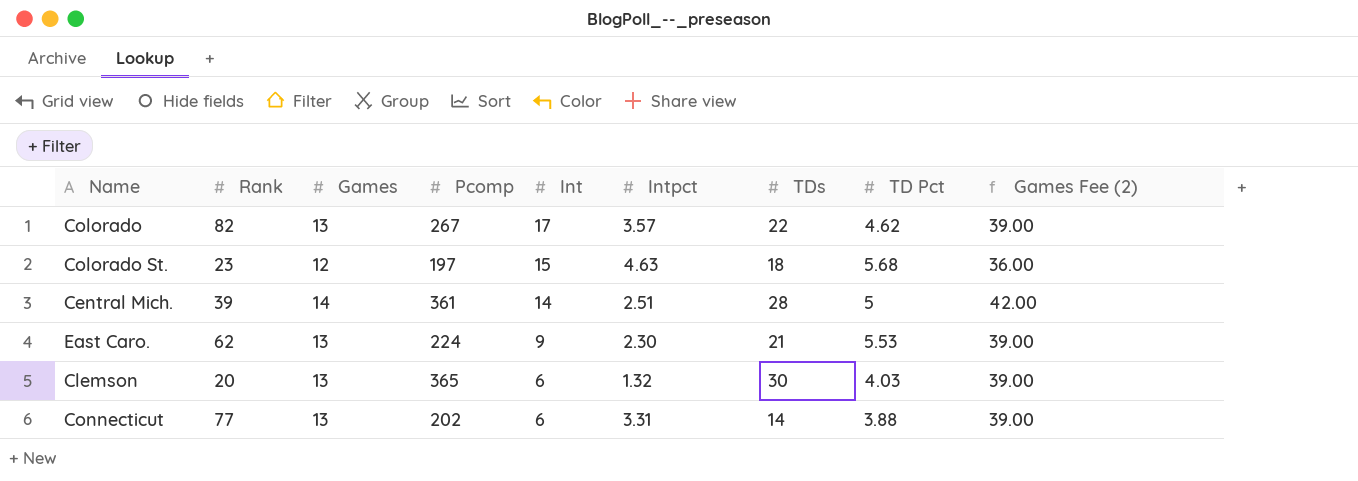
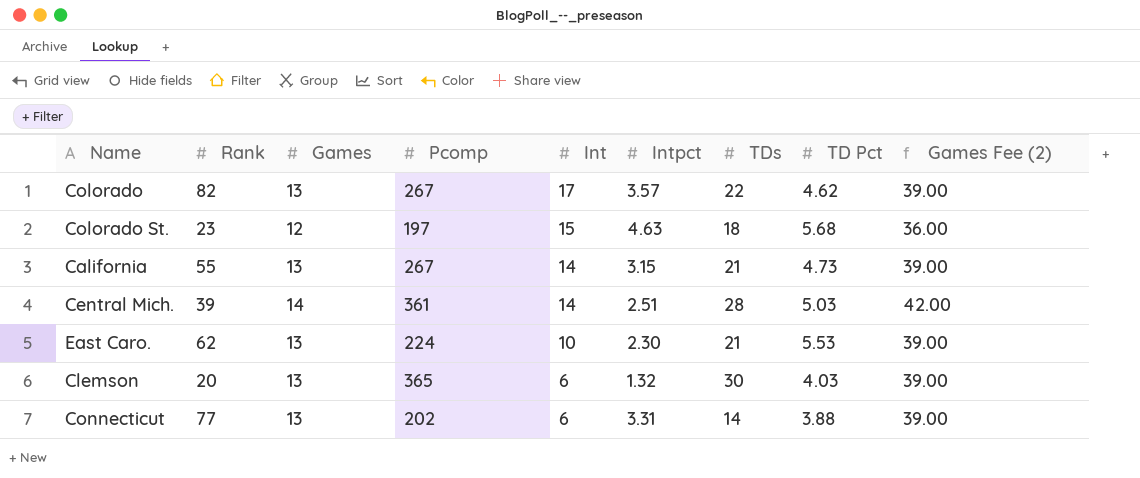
row California: none -> 55 | 13 | 267 | 14 | 3.15 | 21 | 4.73 | 39.00
Central Mich. | TD Pct: 5 -> 5.03
East Caro. | Int: 9 -> 10

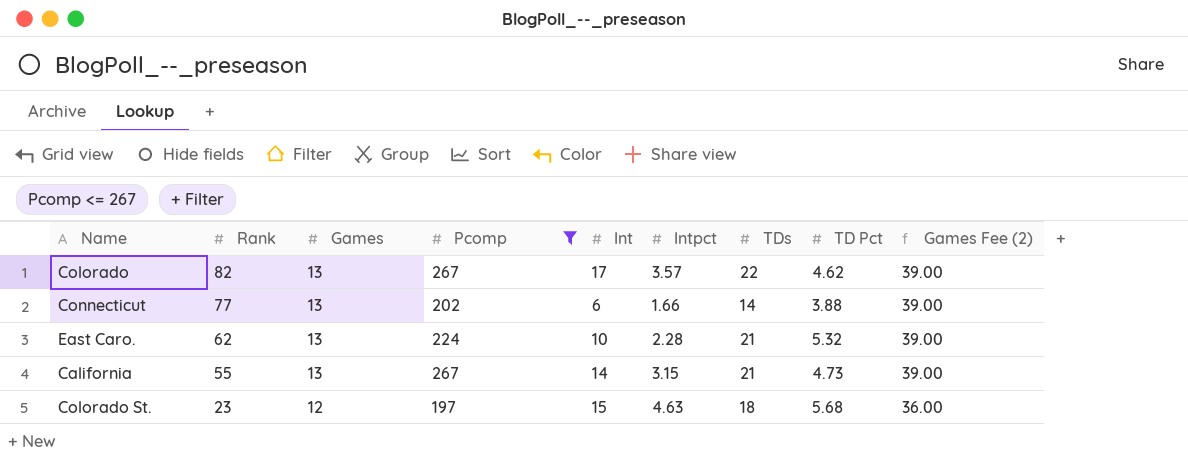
filter: none -> Pcomp <= 267
row order: Int descending -> Rank descending
Connecticut | Intpct: 3.31 -> 1.66
East Caro. | Intpct: 2.30 -> 2.28
East Caro. | TD Pct: 5.53 -> 5.32

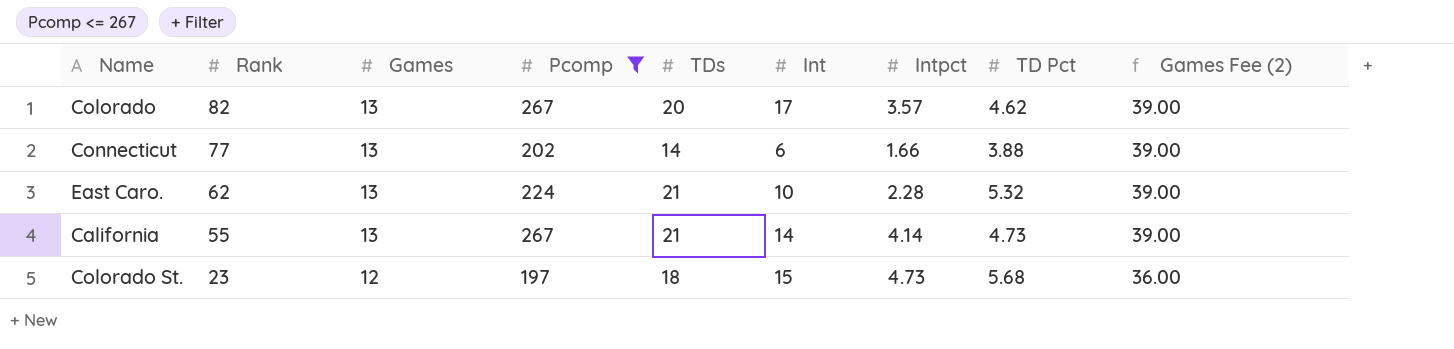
column TDs | position: 7 -> 5
Colorado | TDs: 22 -> 20
California | Intpct: 3.15 -> 4.14
Colorado St. | Intpct: 4.63 -> 4.73

